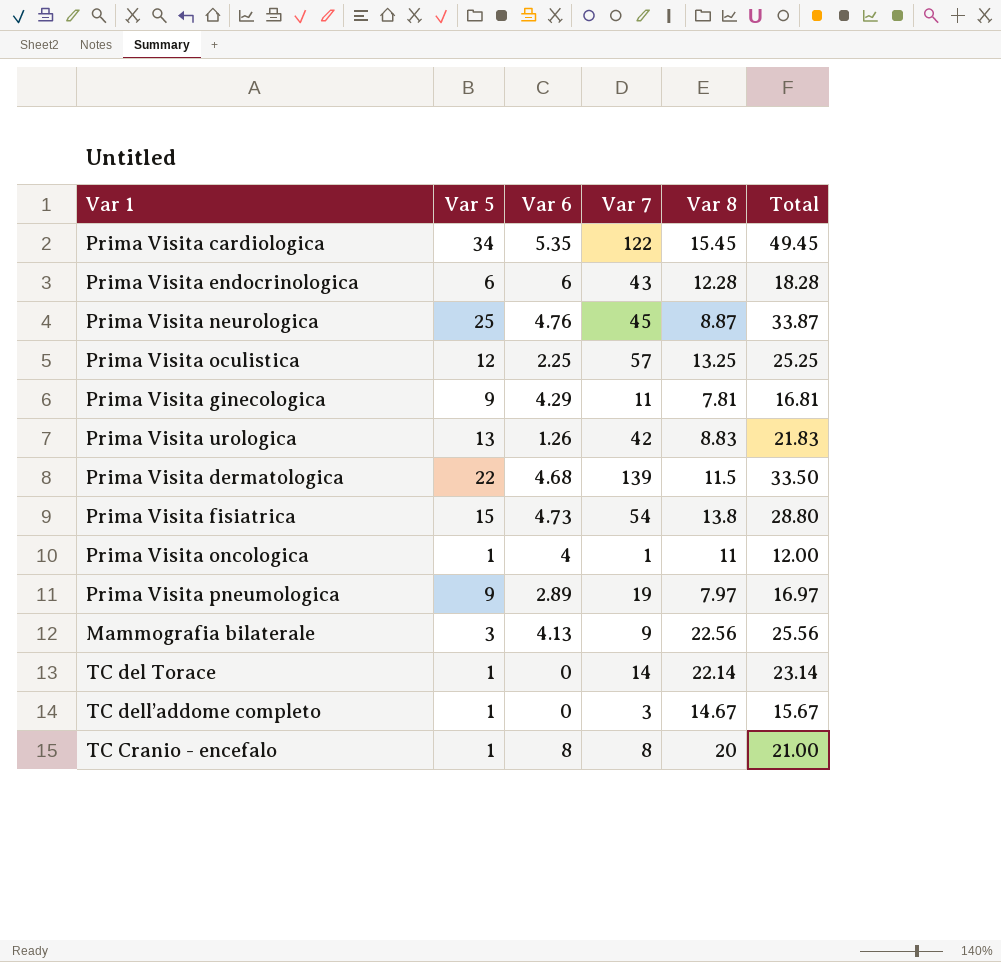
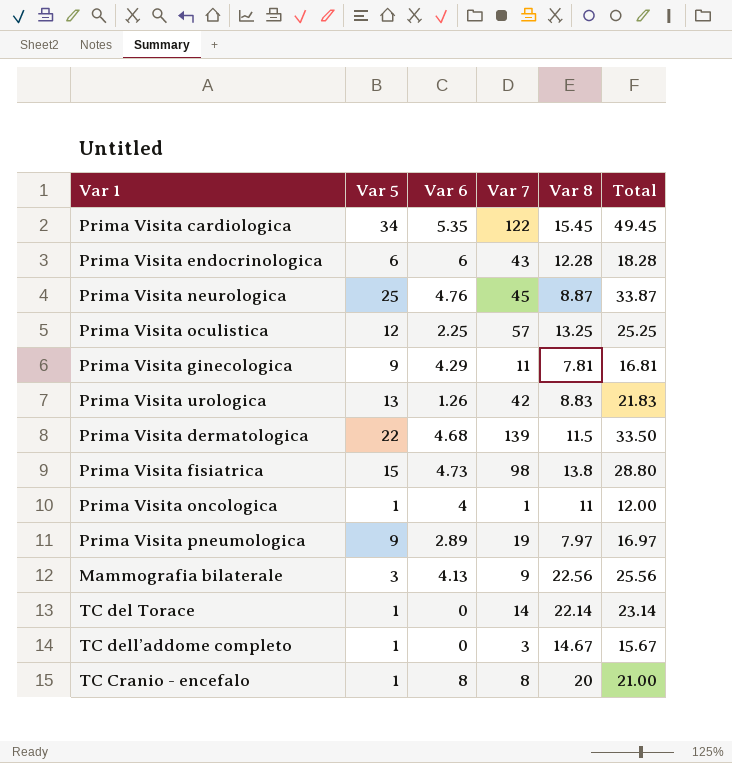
Prima Visita fisiatrica | Var 7: 54 -> 98

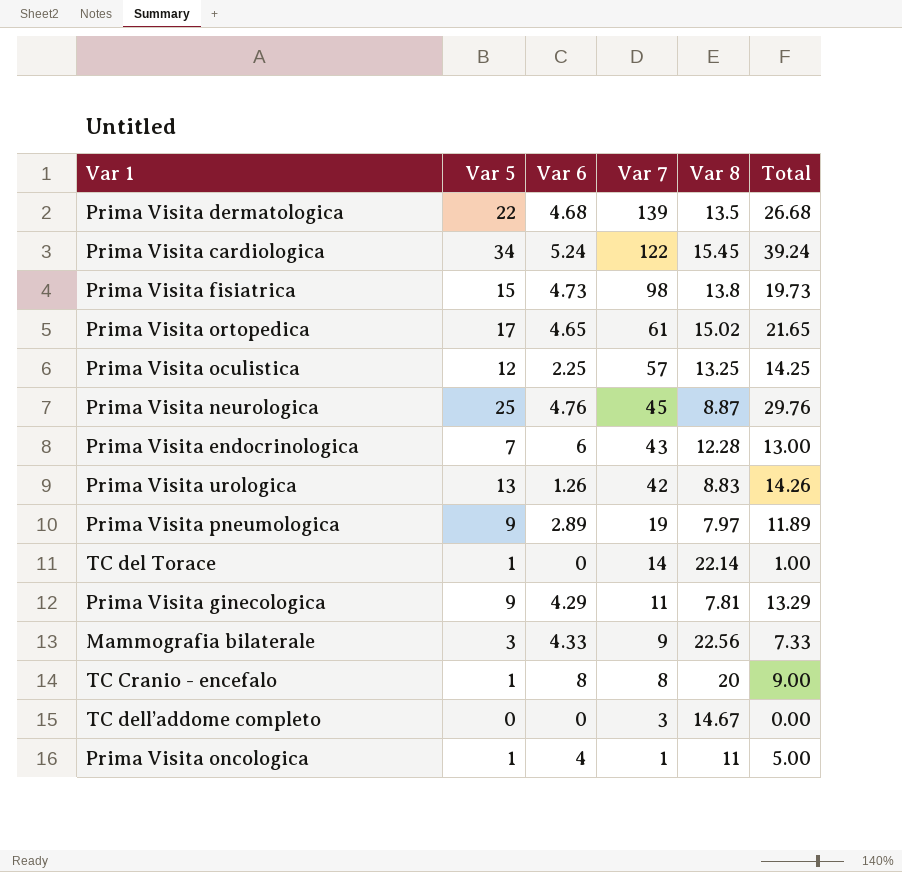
row order: none -> Var 7 descending
column Total | formula: [Var 5] + [Var 8] -> [Var 5] + [Var 6]
Prima Visita dermatologica | Var 8: 11.5 -> 13.5
Prima Visita cardiologica | Var 6: 5.35 -> 5.24
row Prima Visita ortopedica: none -> 17 | 4.65 | 61 | 15.02 | 21.65
Prima Visita endocrinologica | Var 5: 6 -> 7
Mammografia bilaterale | Var 6: 4.13 -> 4.33
TC dell’addome completo | Var 5: 1 -> 0

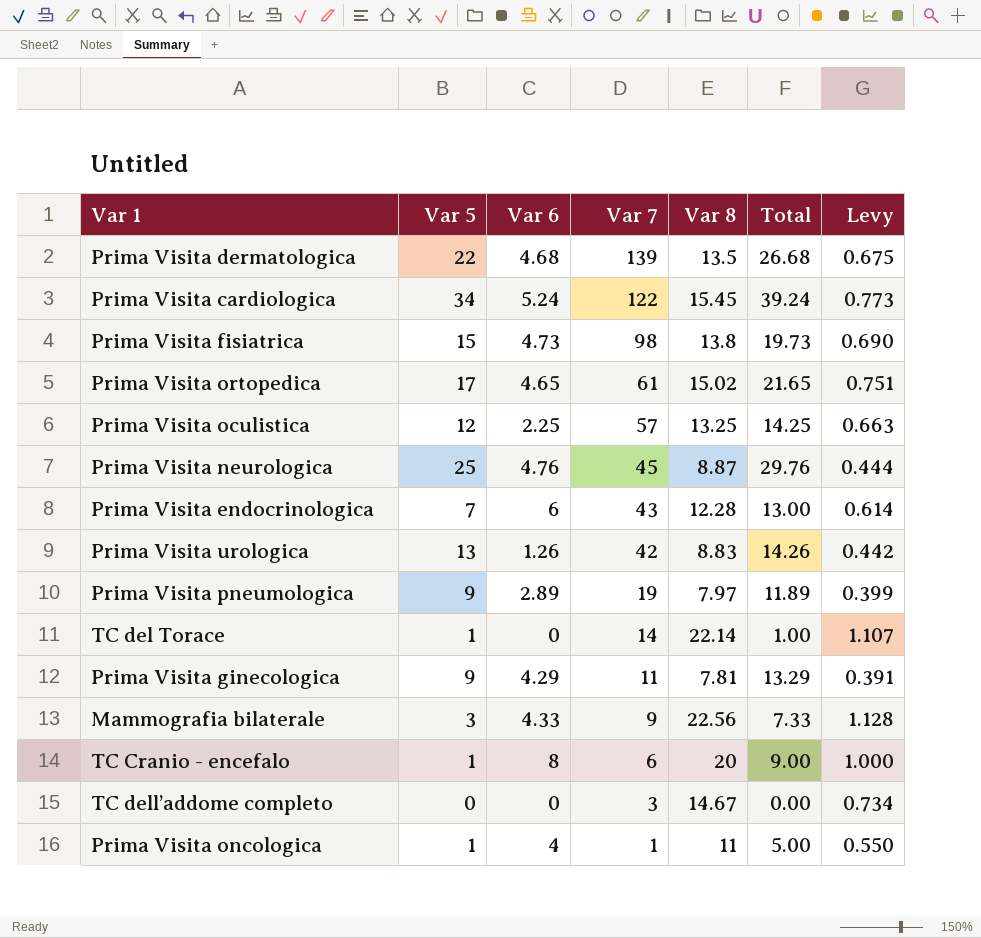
column Levy | formula: none -> [Var 8] * 0.05
TC Cranio - encefalo | Var 7: 8 -> 6

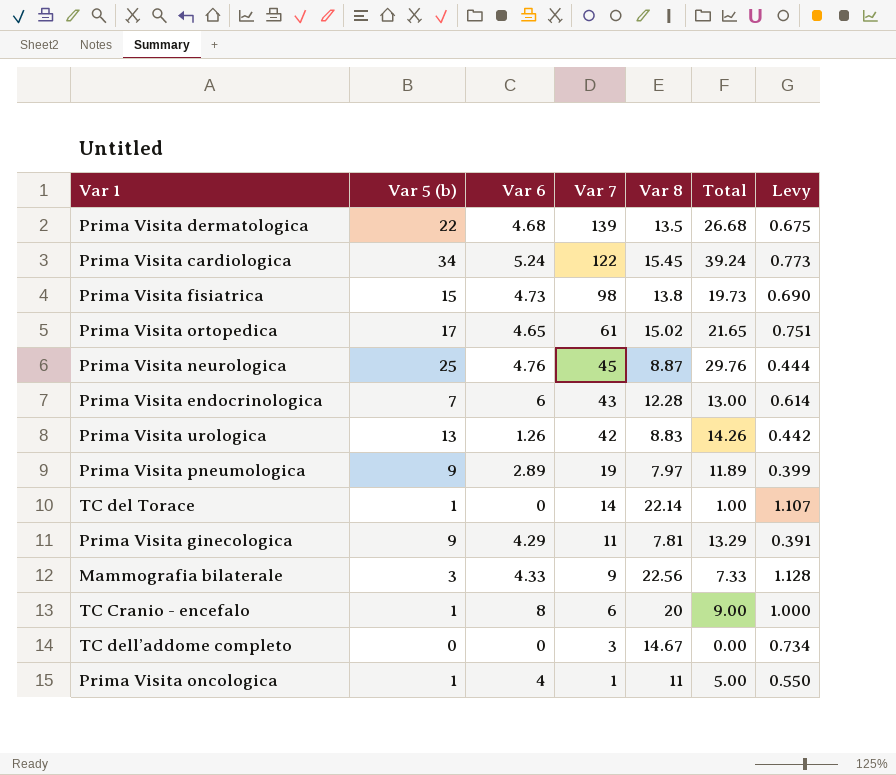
column name: Var 5 -> Var 5 (b)
row Prima Visita oculistica: 12 | 2.25 | 57 | 13.25 | 14.25 | 0.663 -> none

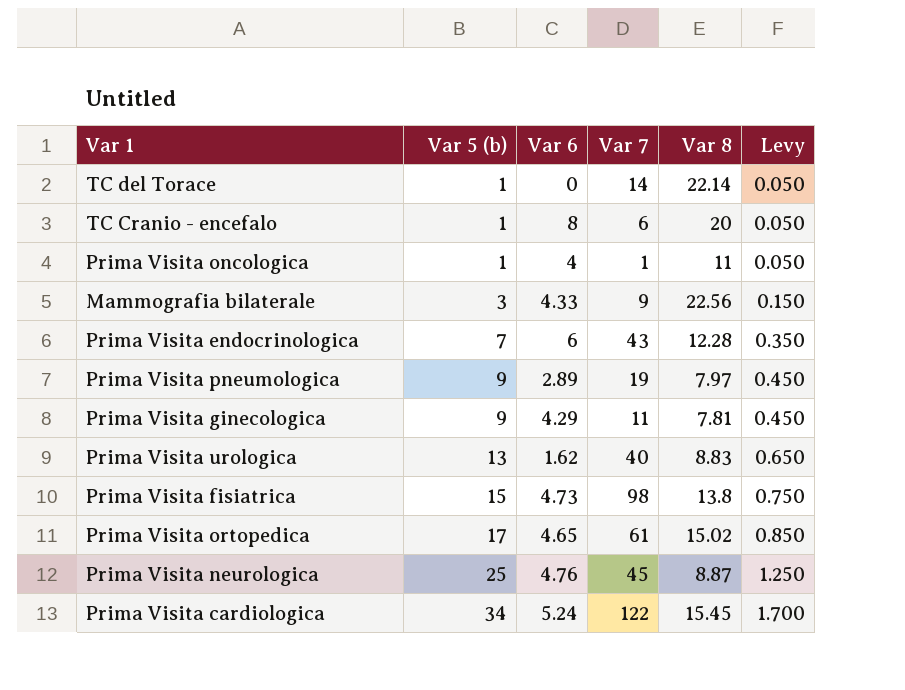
row order: Var 7 descending -> Var 5 (b) ascending
column Total | formula: [Var 5 (b)] + [Var 6] -> none
column Levy | formula: [Var 8] * 0.05 -> [Var 5 (b)] * 0.05
row Prima Visita dermatologica: 22 | 4.68 | 139 | 13.5 | 26.68 | 0.675 -> none
row TC dell’addome completo: 0 | 0 | 3 | 14.67 | 0.00 | 0.734 -> none
Prima Visita urologica | Var 6: 1.26 -> 1.62
Prima Visita urologica | Var 7: 42 -> 40

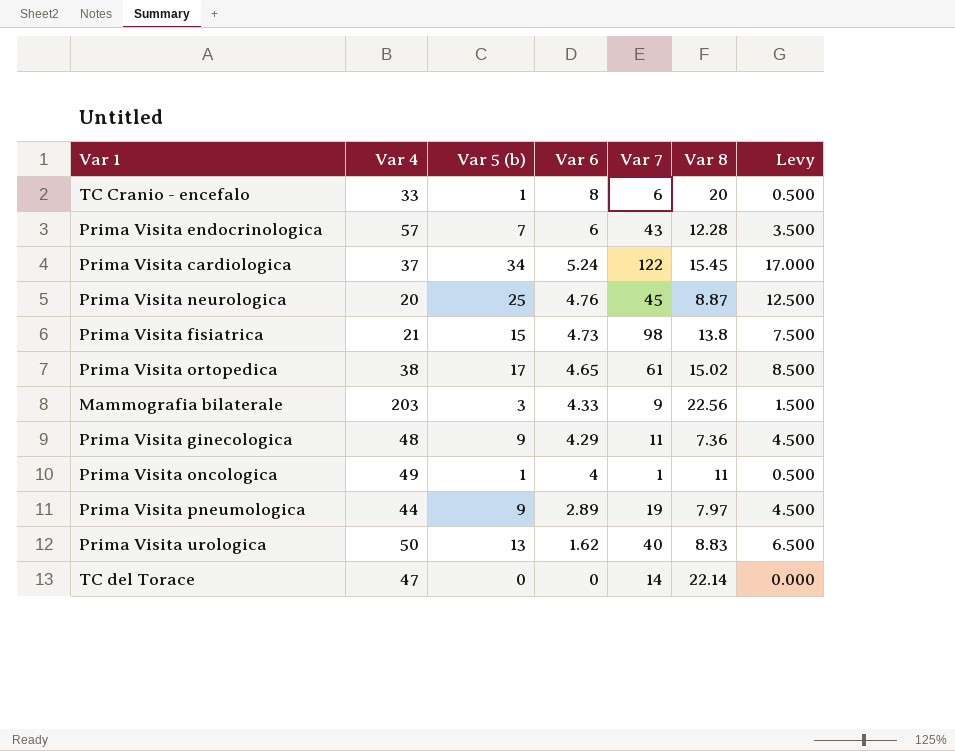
row order: Var 5 (b) ascending -> Var 6 descending
column Var 4 | position: none -> 2
column Levy | formula: [Var 5 (b)] * 0.05 -> [Var 5 (b)] * 0.5
Prima Visita ginecologica | Var 8: 7.81 -> 7.36
TC del Torace | Var 5 (b): 1 -> 0

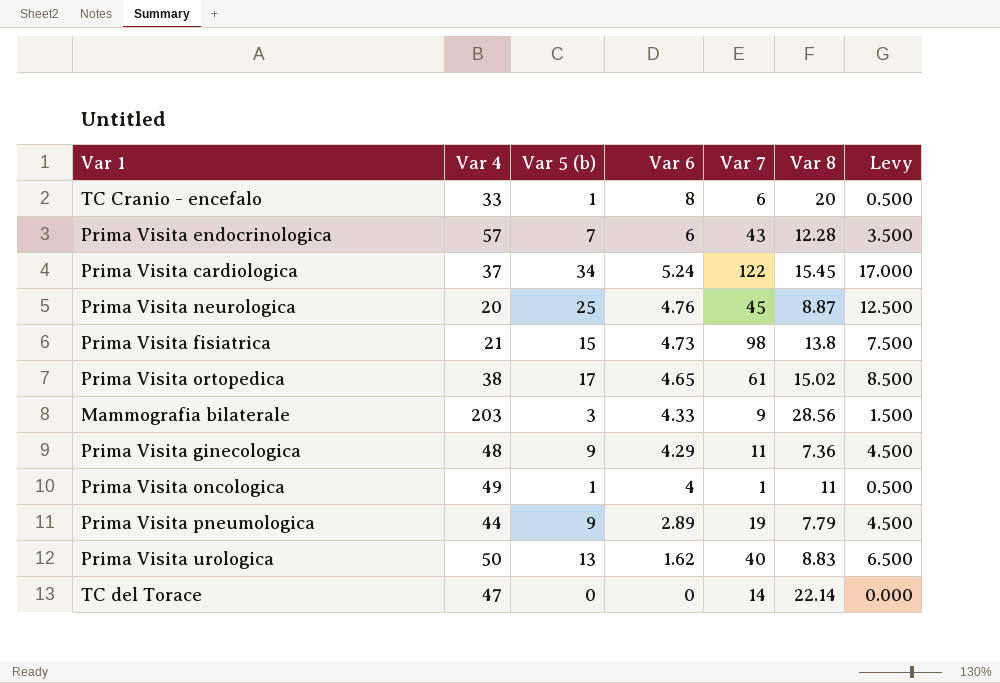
Mammografia bilaterale | Var 8: 22.56 -> 28.56
Prima Visita pneumologica | Var 8: 7.97 -> 7.79

